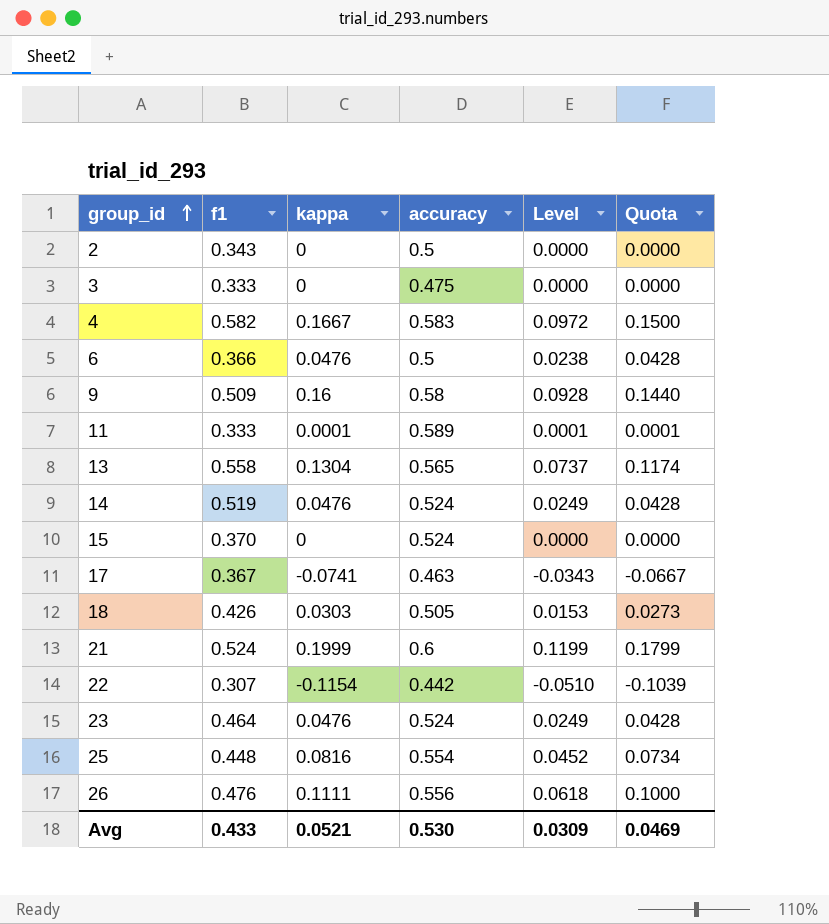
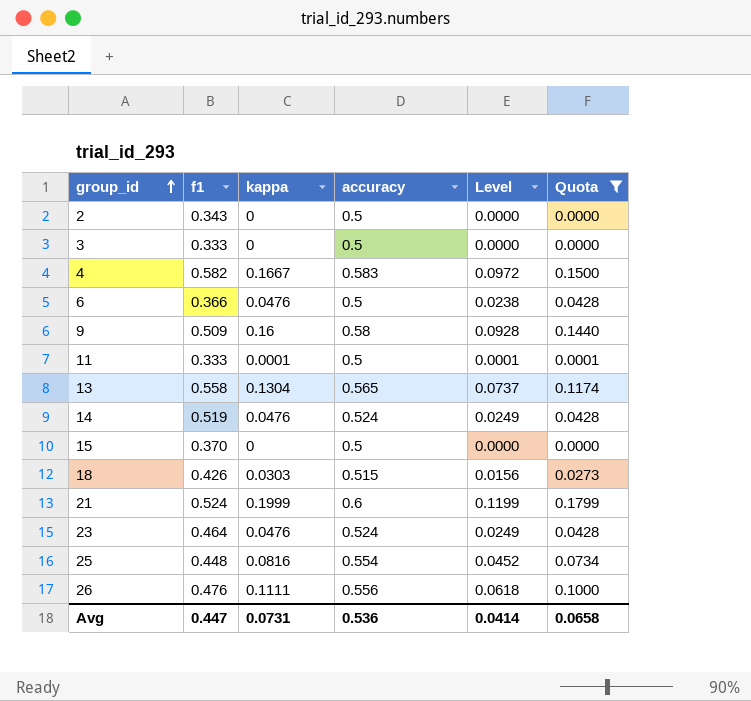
filter: none -> Quota >= 0.0000
3 | accuracy: 0.475 -> 0.5
11 | accuracy: 0.589 -> 0.5
15 | accuracy: 0.524 -> 0.5
18 | accuracy: 0.505 -> 0.515
18 | Level: 0.0153 -> 0.0156
Avg | f1: 0.433 -> 0.447
Avg | kappa: 0.0521 -> 0.0731
Avg | accuracy: 0.530 -> 0.536
Avg | Level: 0.0309 -> 0.0414
Avg | Quota: 0.0469 -> 0.0658

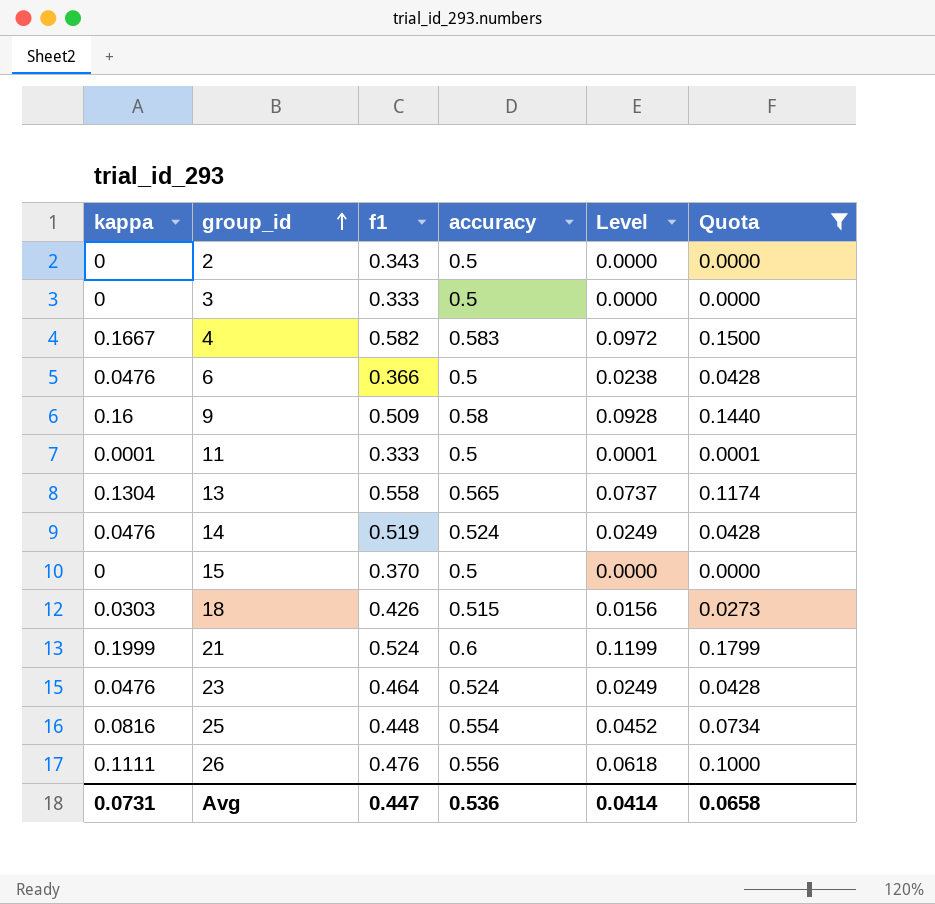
column kappa | position: 3 -> 1

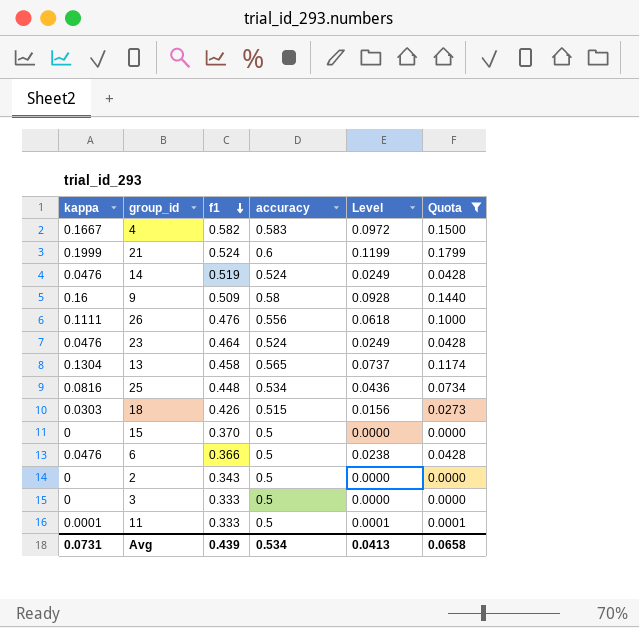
row order: group_id ascending -> f1 descending
13 | f1: 0.558 -> 0.458
25 | accuracy: 0.554 -> 0.534
25 | Level: 0.0452 -> 0.0436
Avg | f1: 0.447 -> 0.439
Avg | accuracy: 0.536 -> 0.534
Avg | Level: 0.0414 -> 0.0413

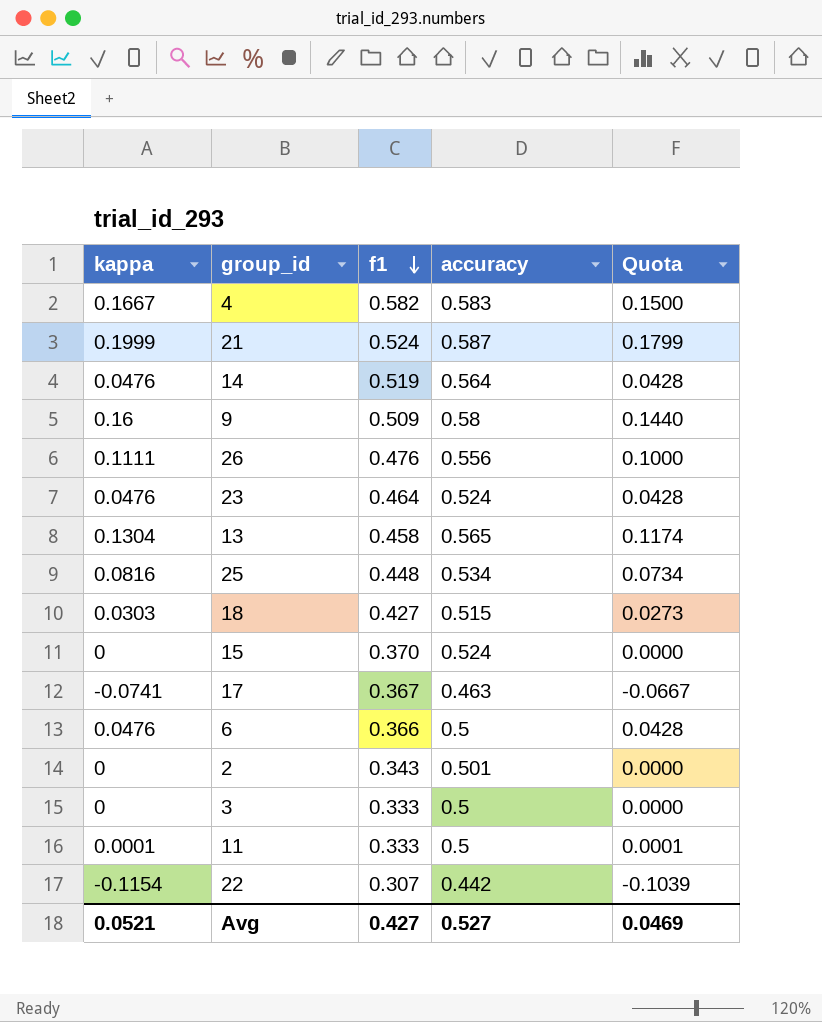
filter: Quota >= 0.0000 -> none
column Level | formula: [kappa] * [accuracy] -> none
21 | accuracy: 0.6 -> 0.587
14 | accuracy: 0.524 -> 0.564
18 | f1: 0.426 -> 0.427
15 | accuracy: 0.5 -> 0.524
2 | accuracy: 0.5 -> 0.501
Avg | kappa: 0.0731 -> 0.0521
Avg | f1: 0.439 -> 0.427
Avg | accuracy: 0.534 -> 0.527
Avg | Quota: 0.0658 -> 0.0469

